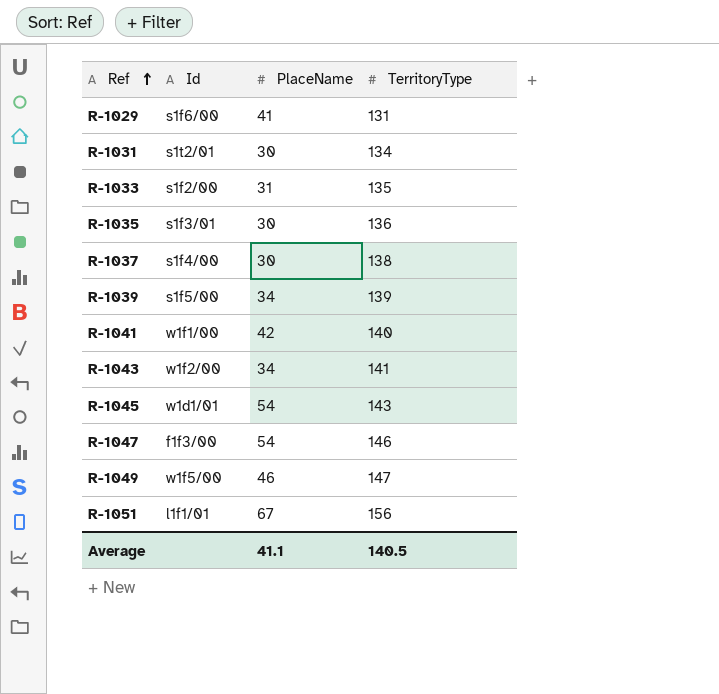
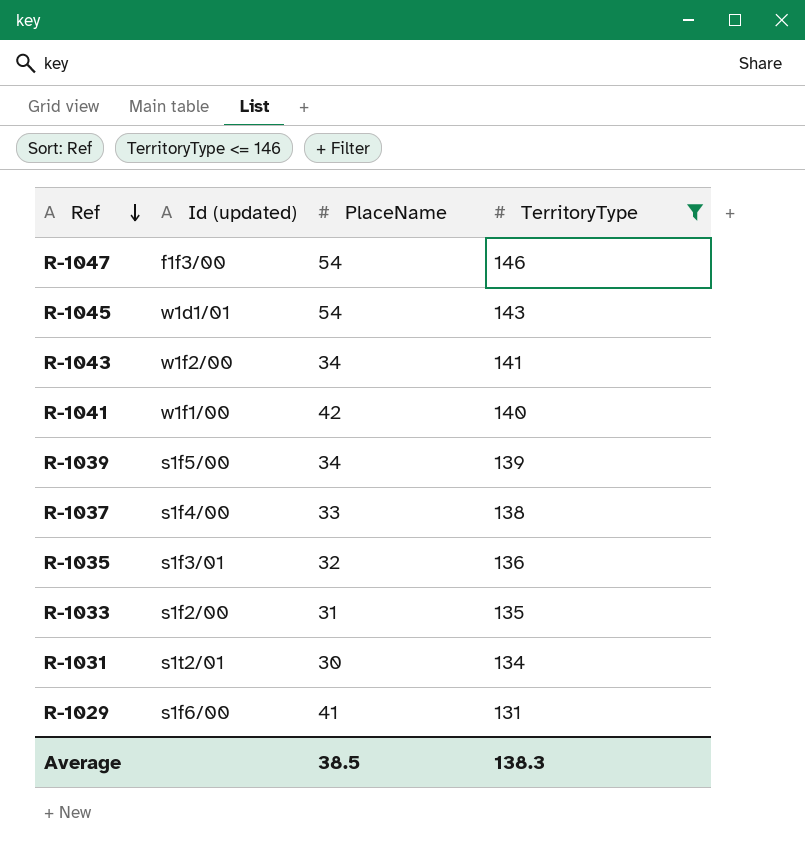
filter: none -> TerritoryType <= 146
row order: Ref ascending -> Ref descending
column name: Id -> Id (updated)
R-1037 | PlaceName: 30 -> 33
R-1035 | PlaceName: 30 -> 32
Average | PlaceName: 41.1 -> 38.5
Average | TerritoryType: 140.5 -> 138.3

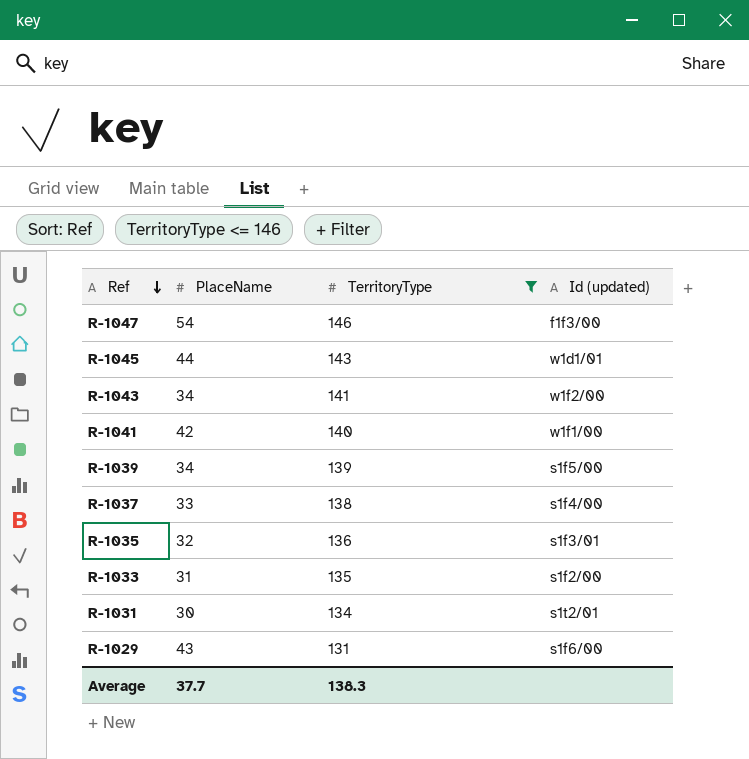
column Id (updated) | position: 2 -> 4
R-1045 | PlaceName: 54 -> 44
R-1029 | PlaceName: 41 -> 43
Average | PlaceName: 38.5 -> 37.7

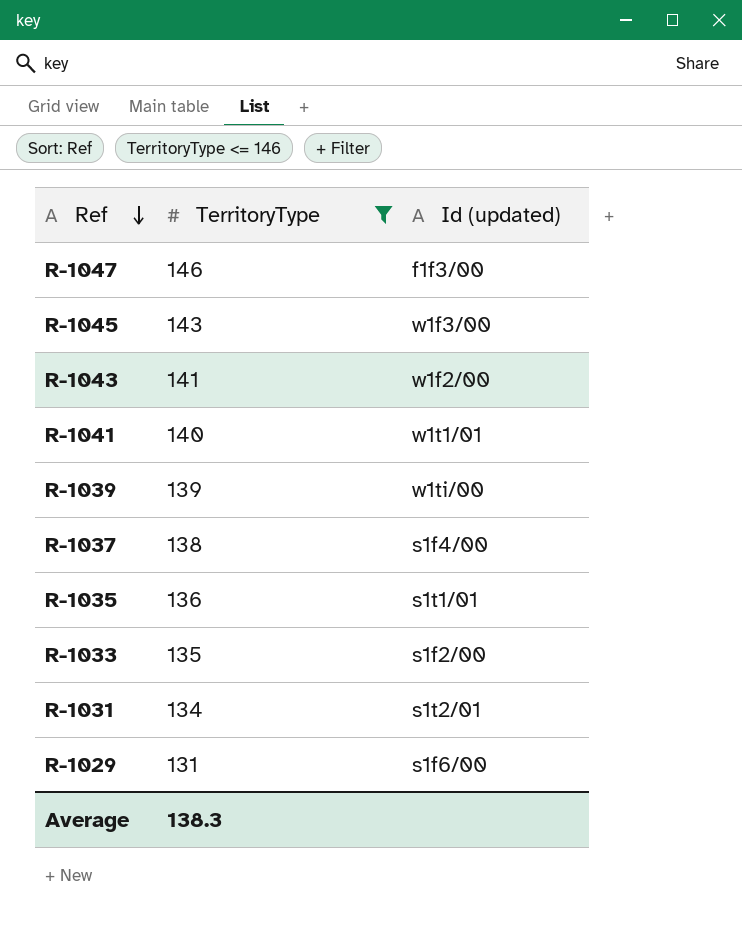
column PlaceName | position: 2 -> none
R-1045 | Id (updated): w1d1/01 -> w1f3/00
R-1041 | Id (updated): w1f1/00 -> w1t1/01
R-1039 | Id (updated): s1f5/00 -> w1ti/00
R-1035 | Id (updated): s1f3/01 -> s1t1/01

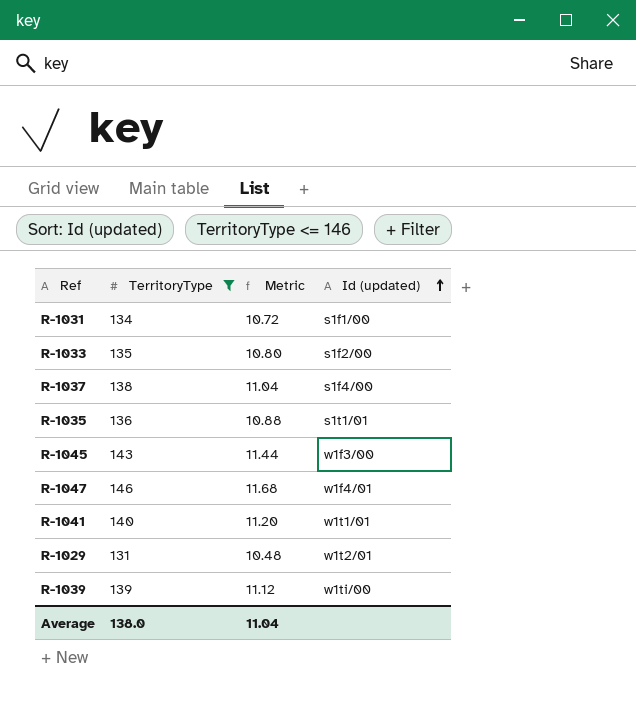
row order: Ref descending -> Id (updated) ascending
column Metric | formula: none -> [TerritoryType] * 0.08
row R-1043: 141 | w1f2/00 -> none
R-1031 | Id (updated): s1t2/01 -> s1f1/00
R-1047 | Id (updated): f1f3/00 -> w1f4/01
R-1029 | Id (updated): s1f6/00 -> w1t2/01
Average | TerritoryType: 138.3 -> 138.0

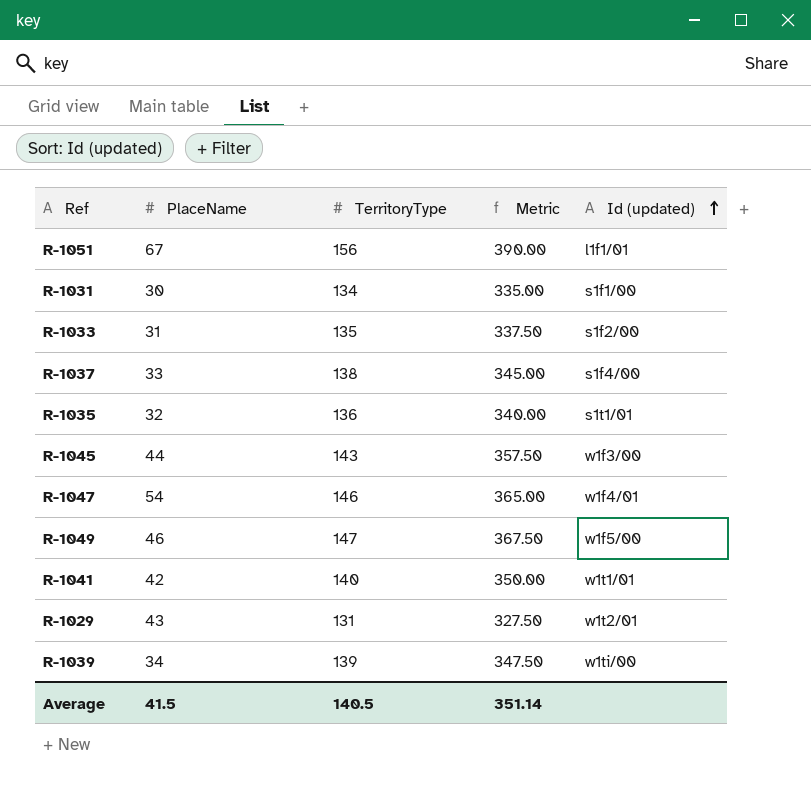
filter: TerritoryType <= 146 -> none
column PlaceName | position: none -> 2
column Metric | formula: [TerritoryType] * 0.08 -> [TerritoryType] * 2.5
Average | TerritoryType: 138.0 -> 140.5
Average | Metric: 11.04 -> 351.14

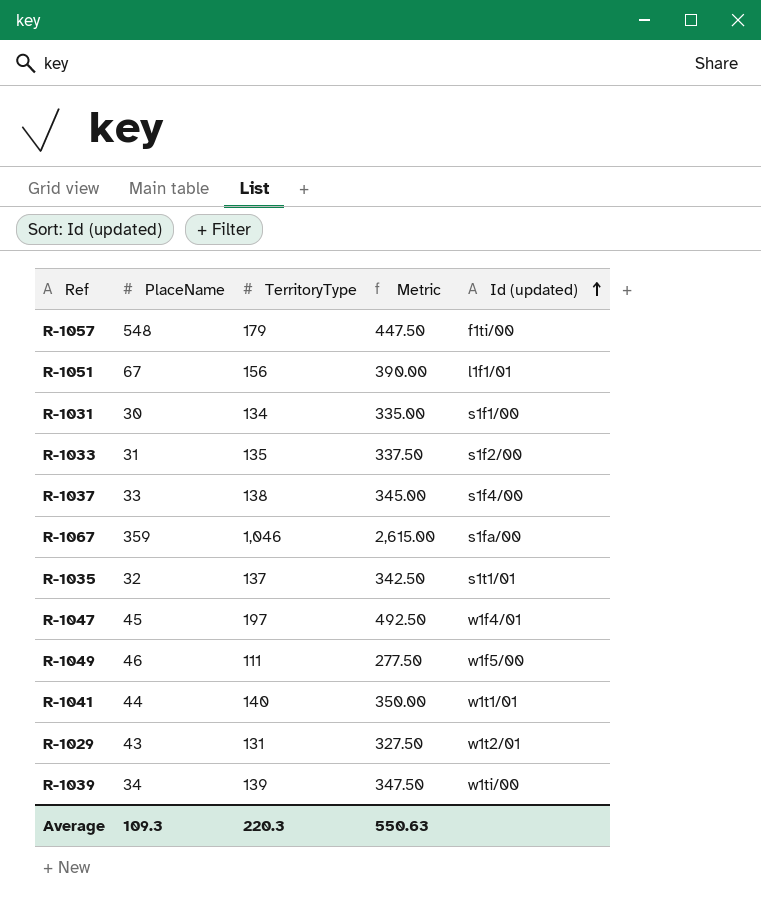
row R-1045: 44 | 143 | 357.50 | w1f3/00 -> none
row R-1057: none -> 548 | 179 | 447.50 | f1ti/00
row R-1067: none -> 359 | 1,046 | 2,615.00 | s1fa/00
R-1035 | TerritoryType: 136 -> 137
R-1035 | Metric: 340.00 -> 342.50
R-1047 | PlaceName: 54 -> 45
R-1047 | TerritoryType: 146 -> 197
R-1047 | Metric: 365.00 -> 492.50
R-1049 | TerritoryType: 147 -> 111
R-1049 | Metric: 367.50 -> 277.50
R-1041 | PlaceName: 42 -> 44
Average | PlaceName: 41.5 -> 109.3
Average | TerritoryType: 140.5 -> 220.3
Average | Metric: 351.14 -> 550.63

